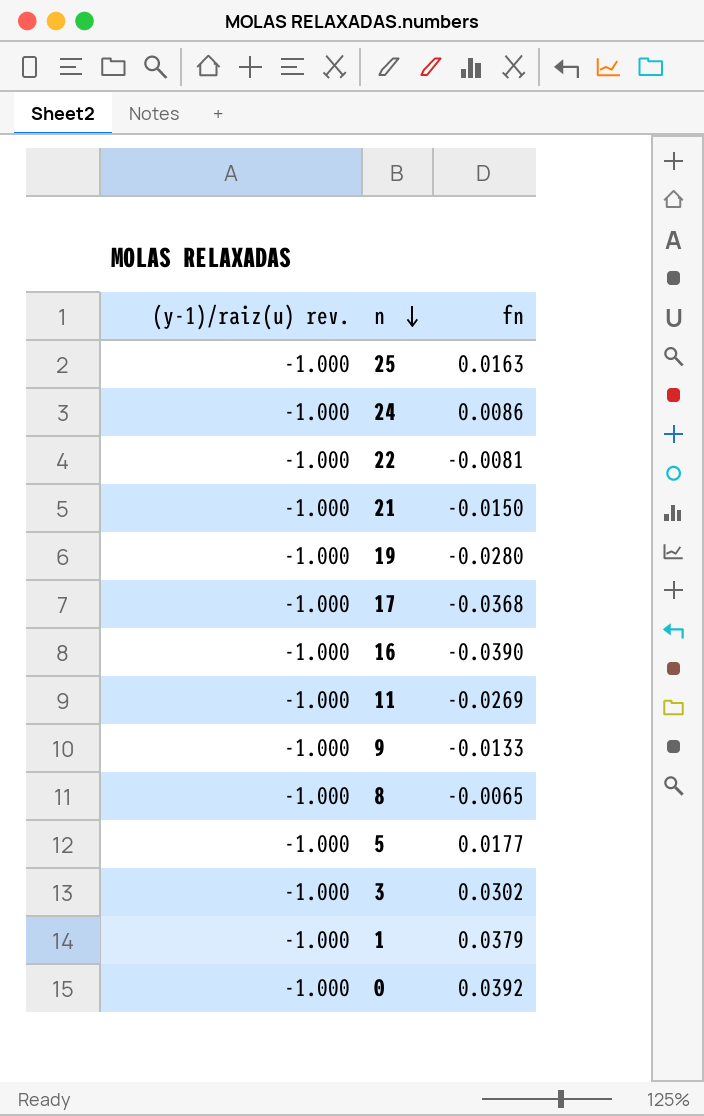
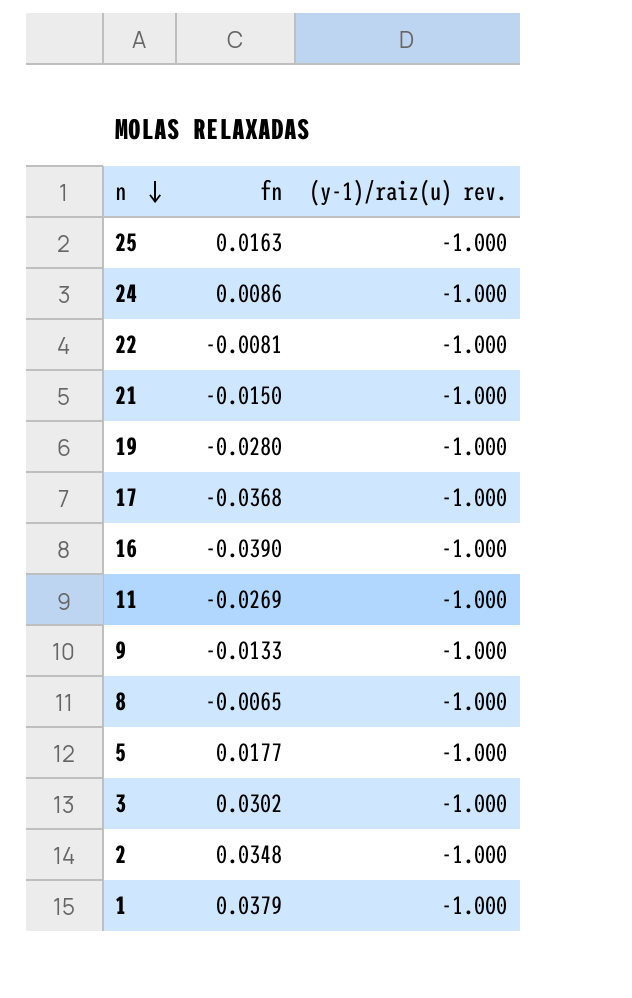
column (y-1)/raiz(u) rev. | position: 1 -> 3
row 0: -1.000 | 0.0392 -> none
row 2: none -> 0.0348 | -1.000

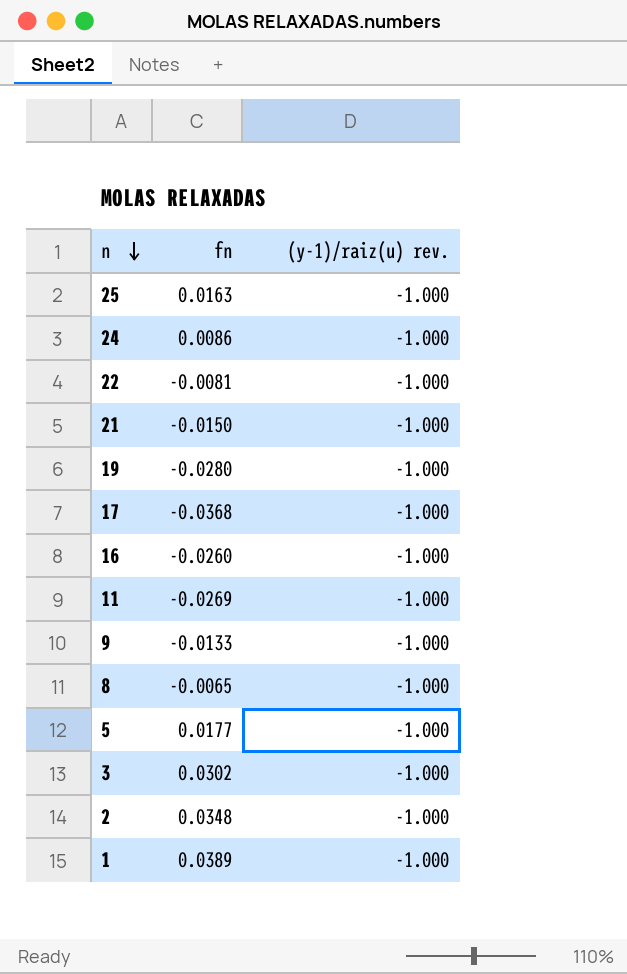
16 | fn: -0.0390 -> -0.0260
1 | fn: 0.0379 -> 0.0389

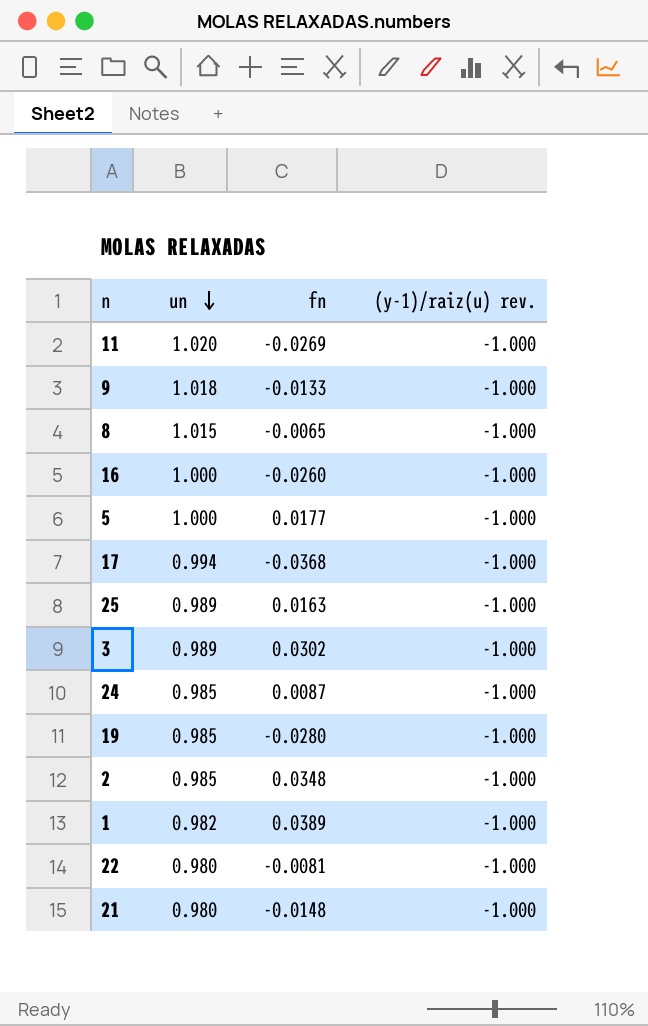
row order: n descending -> un descending
column un | position: none -> 2
24 | fn: 0.0086 -> 0.0087
21 | fn: -0.0150 -> -0.0148

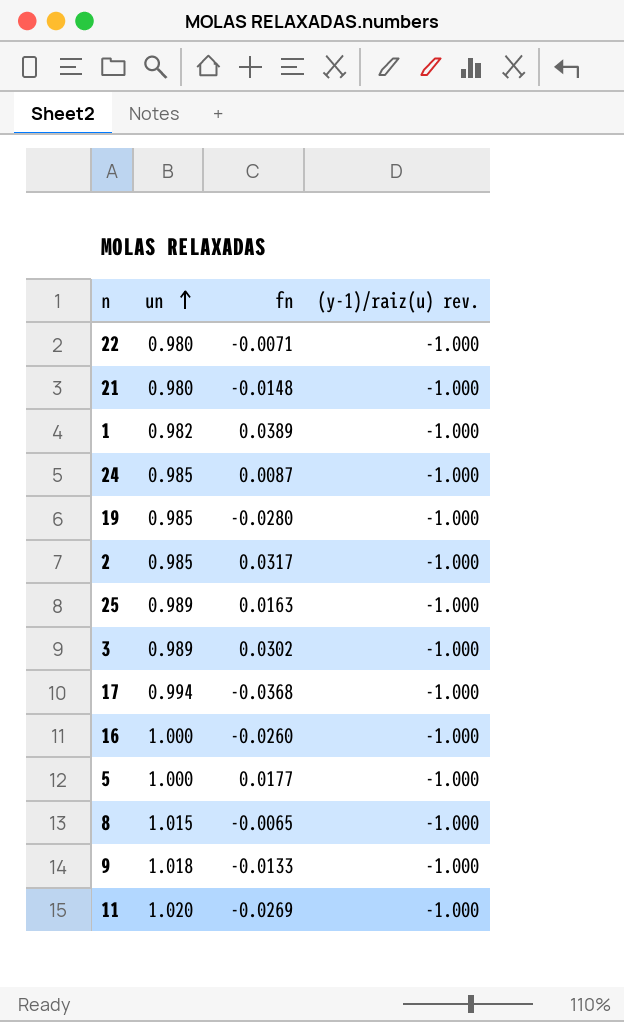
row order: un descending -> un ascending
22 | fn: -0.0081 -> -0.0071
2 | fn: 0.0348 -> 0.0317

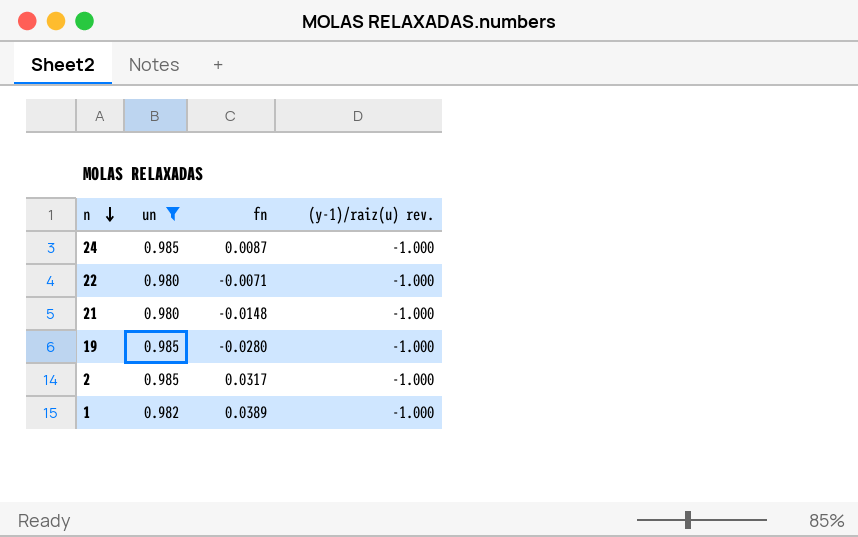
filter: none -> un <= 0.985
row order: un ascending -> n descending

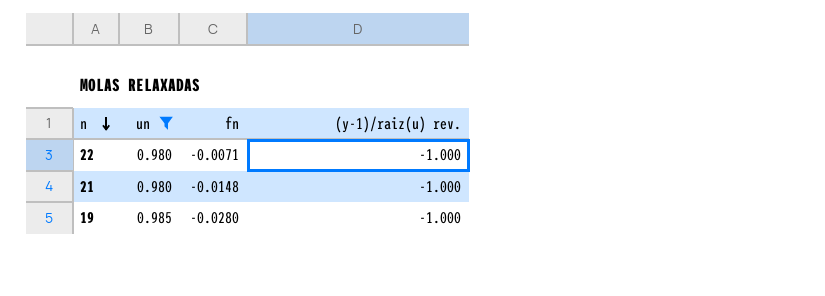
row 24: 0.985 | 0.0087 | -1.000 -> none
row 2: 0.985 | 0.0317 | -1.000 -> none
row 1: 0.982 | 0.0389 | -1.000 -> none

